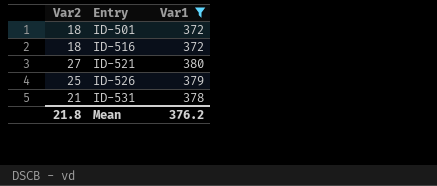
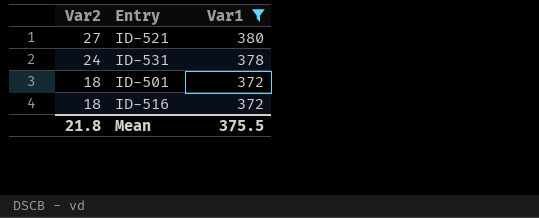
row order: Entry ascending -> Var2 descending
row ID-526: 25 | 379 -> none
ID-531 | Var2: 21 -> 24
Mean | Var1: 376.2 -> 375.5

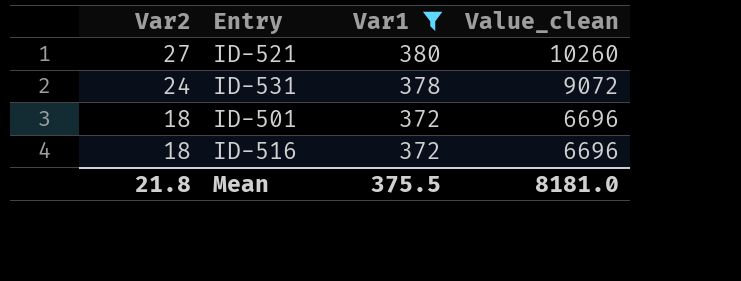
column Value_clean | formula: none -> [Var2] * [Var1]

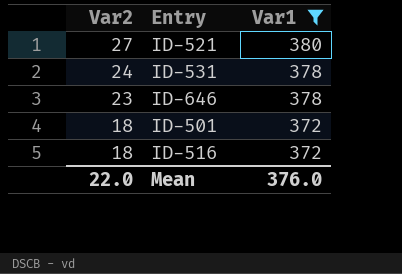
column Value_clean | formula: [Var2] * [Var1] -> none
row ID-646: none -> 23 | 378
Mean | Var2: 21.8 -> 22.0
Mean | Var1: 375.5 -> 376.0

